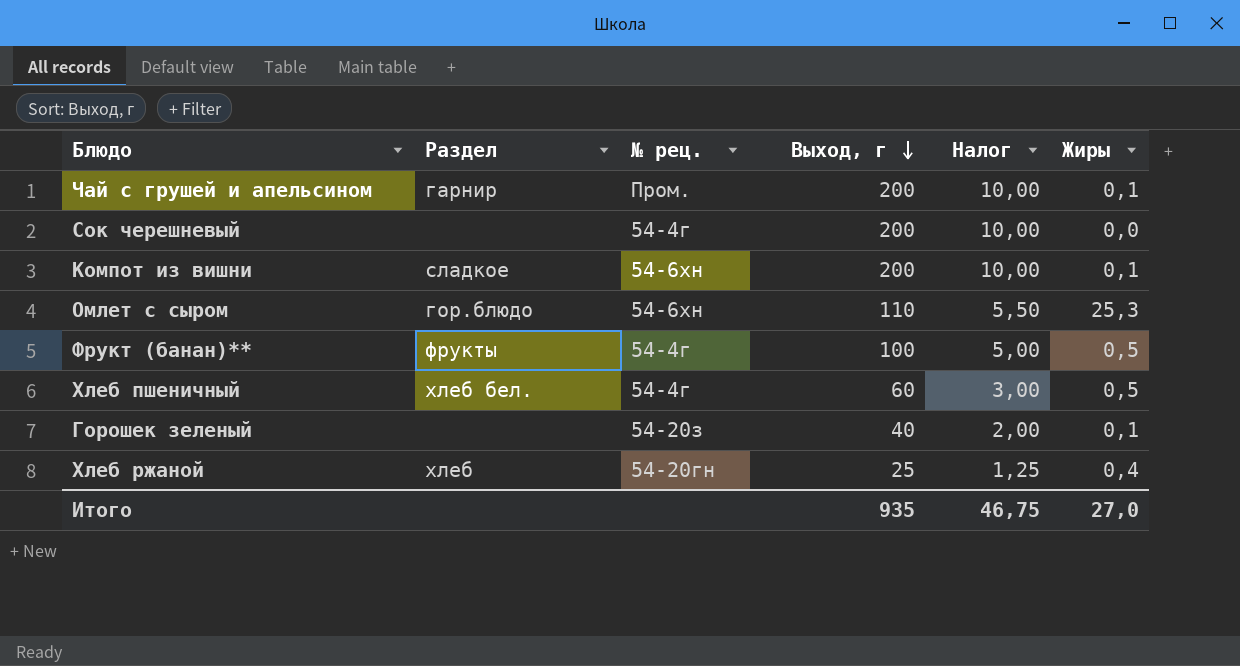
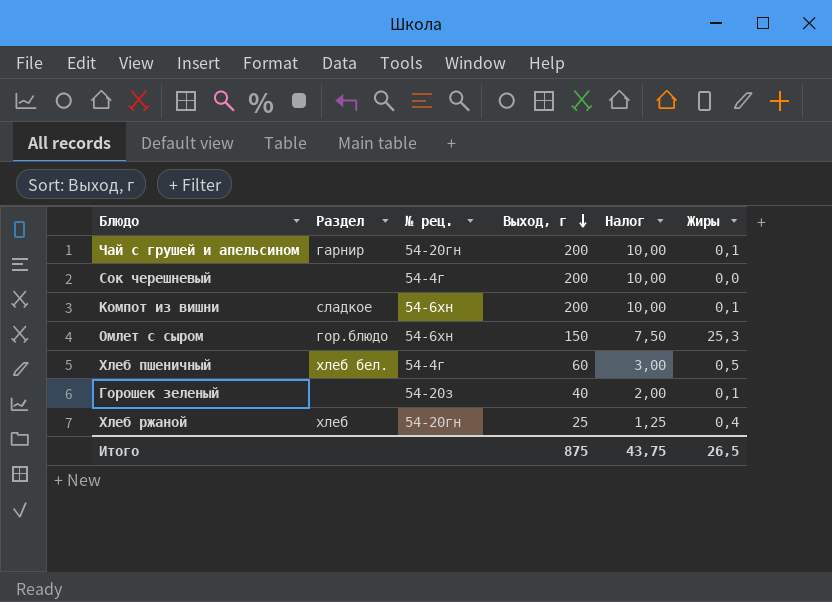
row Фрукт (банан)**: фрукты | 54-4г | 100 | 5,00 | 0,5 -> none
Чай с грушей и апельсином | № рец.: Пром. -> 54-20гн
Омлет с сыром | Выход, г: 110 -> 150
Омлет с сыром | Налог: 5,50 -> 7,50
Итого | Выход, г: 935 -> 875
Итого | Налог: 46,75 -> 43,75
Итого | Жиры: 27,0 -> 26,5

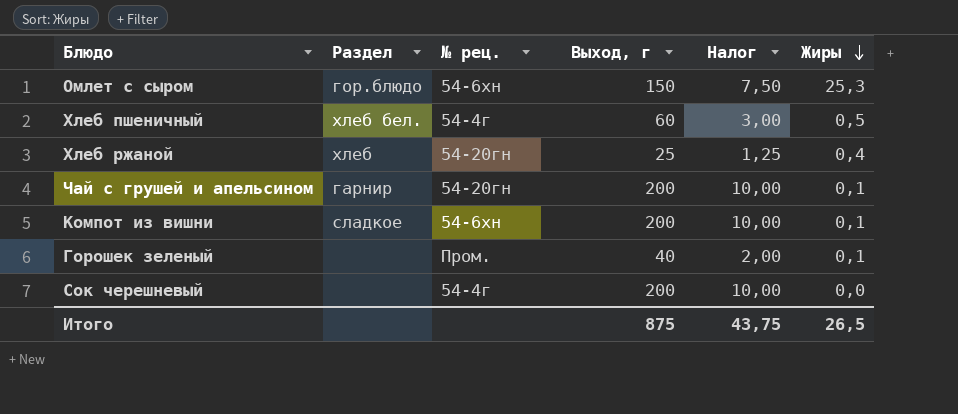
row order: Выход, г descending -> Жиры descending
Горошек зеленый | № рец.: 54-20з -> Пром.

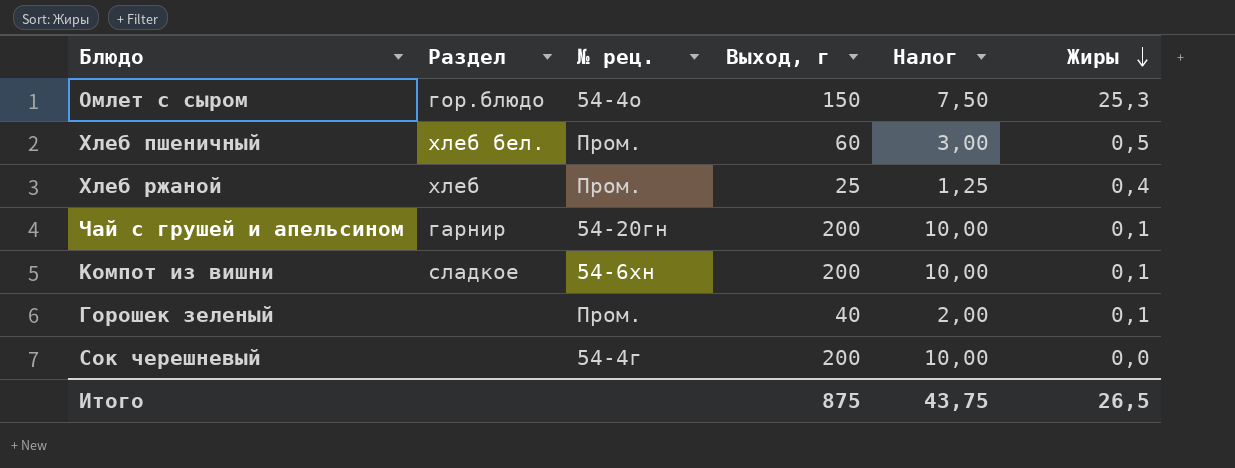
Омлет с сыром | № рец.: 54-6хн -> 54-4о
Хлеб пшеничный | № рец.: 54-4г -> Пром.
Хлеб ржаной | № рец.: 54-20гн -> Пром.

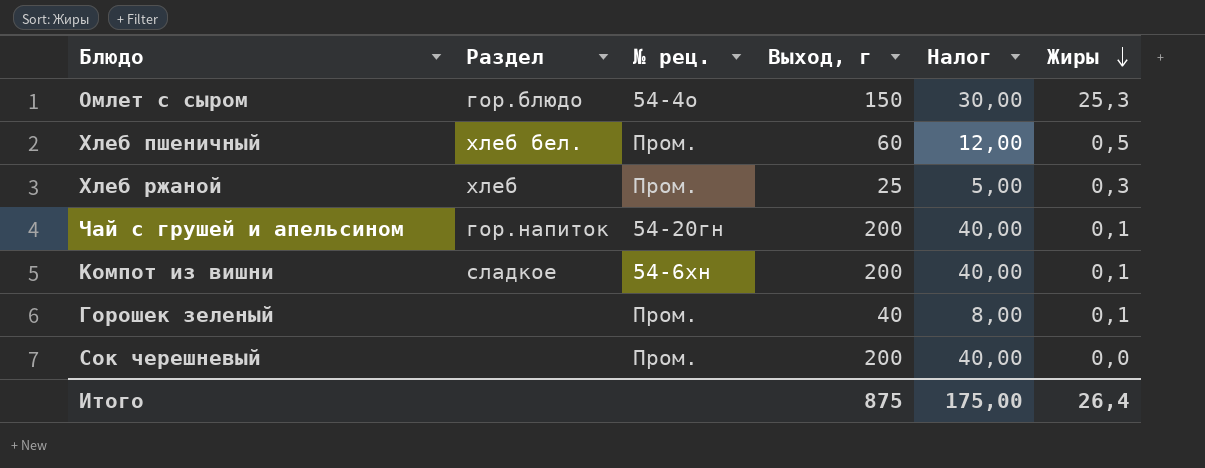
column Налог | formula: [Выход, г] * 0,05 -> [Выход, г] * 0,2
Хлеб ржаной | Жиры: 0,4 -> 0,3
Чай с грушей и апельсином | Раздел: гарнир -> гор.напиток
Сок черешневый | № рец.: 54-4г -> Пром.
Итого | Налог: 43,75 -> 175,00
Итого | Жиры: 26,5 -> 26,4

